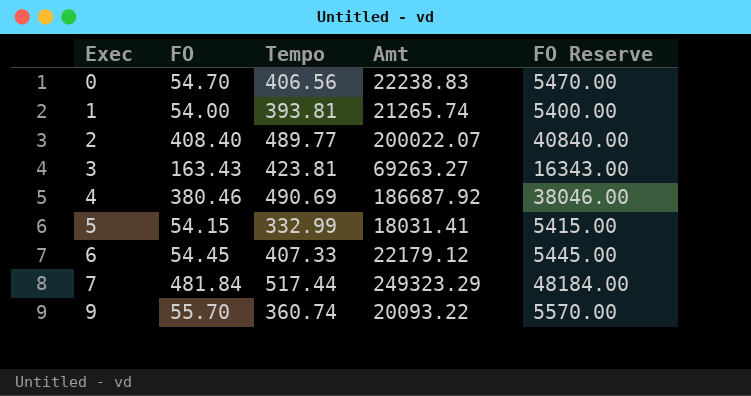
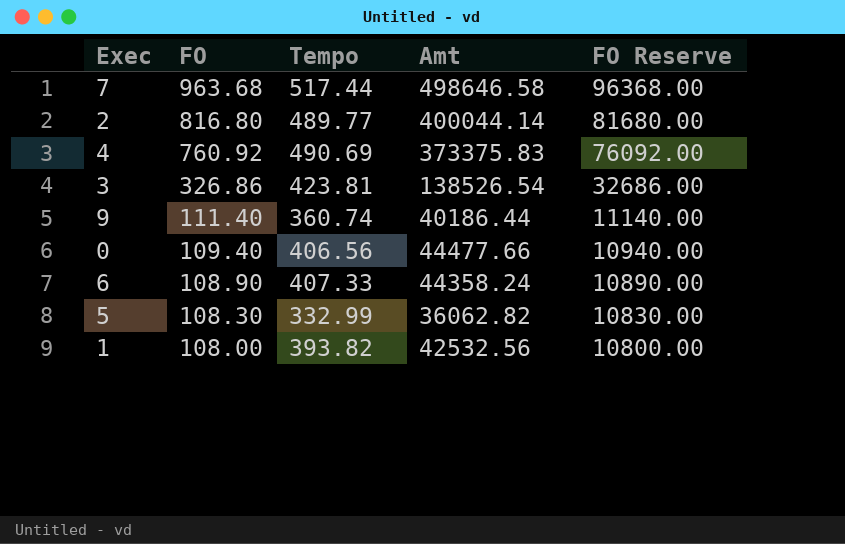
row order: Exec ascending -> FO descending
7 | FO: 481.84 -> 963.68
7 | Amt: 249323.29 -> 498646.58
7 | FO Reserve: 48184.00 -> 96368.00
2 | FO: 408.40 -> 816.80
2 | Amt: 200022.07 -> 400044.14
2 | FO Reserve: 40840.00 -> 81680.00
4 | FO: 380.46 -> 760.92
4 | Amt: 186687.92 -> 373375.83
4 | FO Reserve: 38046.00 -> 76092.00
3 | FO: 163.43 -> 326.86
3 | Amt: 69263.27 -> 138526.54
3 | FO Reserve: 16343.00 -> 32686.00
9 | FO: 55.70 -> 111.40
9 | Amt: 20093.22 -> 40186.44
9 | FO Reserve: 5570.00 -> 11140.00
0 | FO: 54.70 -> 109.40
0 | Amt: 22238.83 -> 44477.66
0 | FO Reserve: 5470.00 -> 10940.00
6 | FO: 54.45 -> 108.90
6 | Amt: 22179.12 -> 44358.24
6 | FO Reserve: 5445.00 -> 10890.00
5 | FO: 54.15 -> 108.30
5 | Amt: 18031.41 -> 36062.82
5 | FO Reserve: 5415.00 -> 10830.00
1 | FO: 54.00 -> 108.00
1 | Tempo: 393.81 -> 393.82
1 | Amt: 21265.74 -> 42532.56
1 | FO Reserve: 5400.00 -> 10800.00

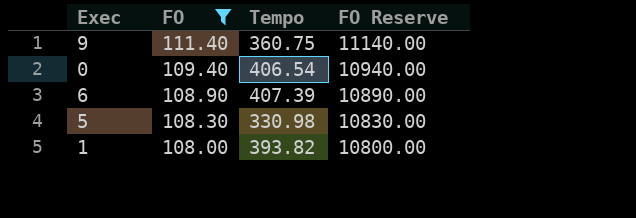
filter: none -> FO <= 111.40
column Amt | formula: [FO] * [Tempo] -> none
9 | Tempo: 360.74 -> 360.75
0 | Tempo: 406.56 -> 406.54
6 | Tempo: 407.33 -> 407.39
5 | Tempo: 332.99 -> 330.98

